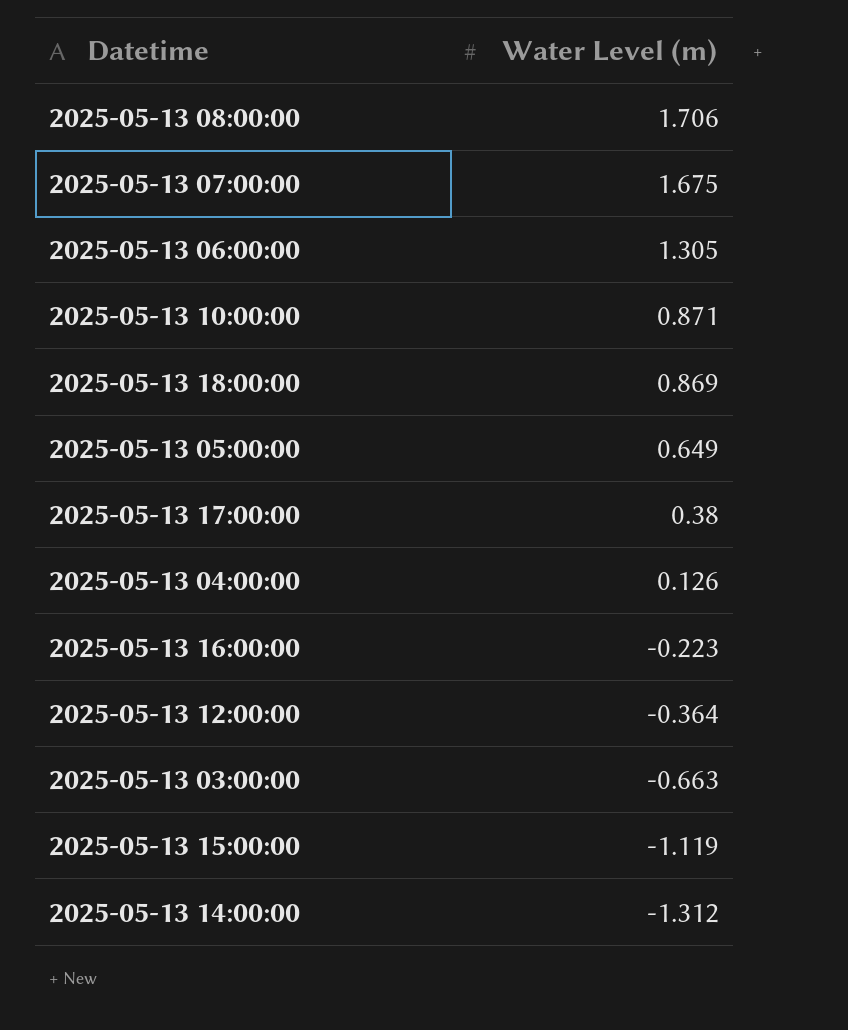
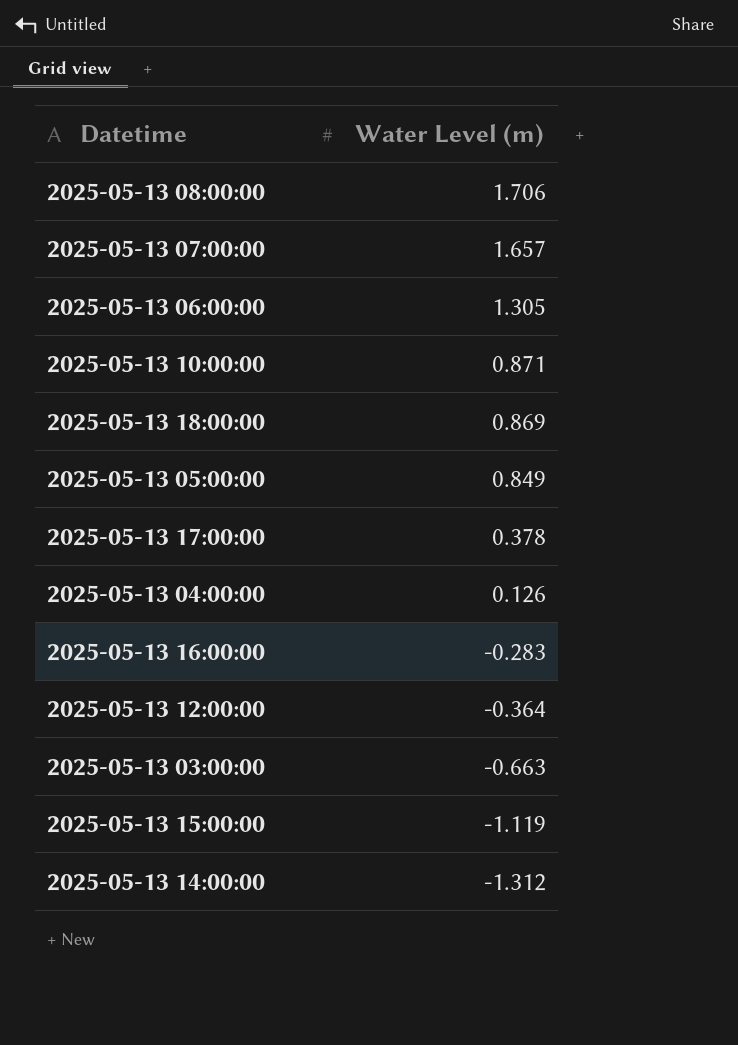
2025-05-13 07:00:00 | Water Level (m): 1.675 -> 1.657
2025-05-13 05:00:00 | Water Level (m): 0.649 -> 0.849
2025-05-13 17:00:00 | Water Level (m): 0.38 -> 0.378
2025-05-13 16:00:00 | Water Level (m): -0.223 -> -0.283

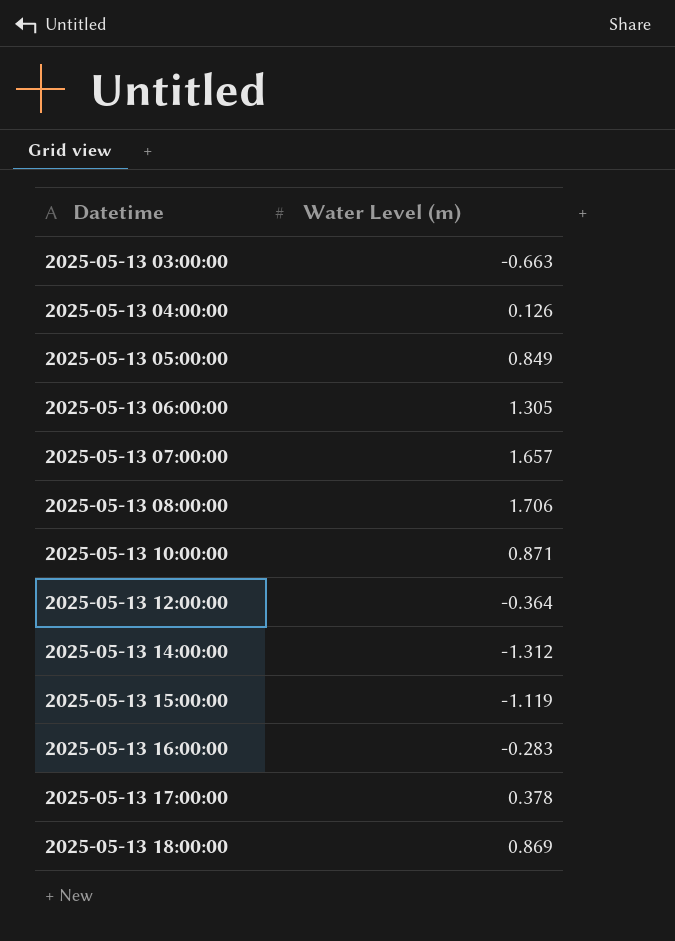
row order: Water Level (m) descending -> Datetime ascending

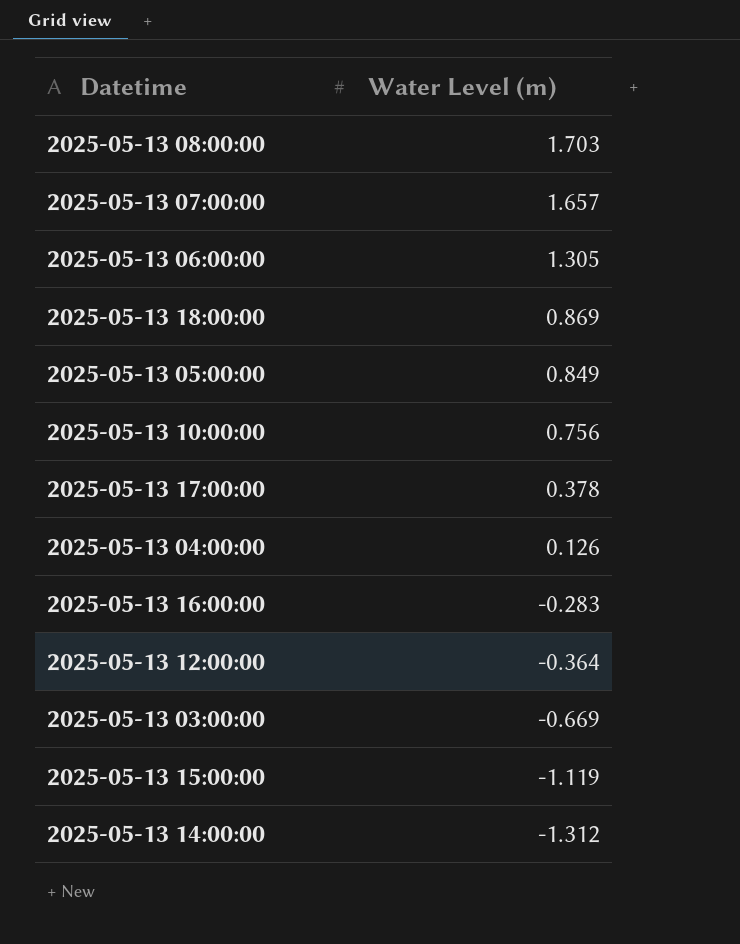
row order: Datetime ascending -> Water Level (m) descending
2025-05-13 08:00:00 | Water Level (m): 1.706 -> 1.703
2025-05-13 10:00:00 | Water Level (m): 0.871 -> 0.756
2025-05-13 03:00:00 | Water Level (m): -0.663 -> -0.669

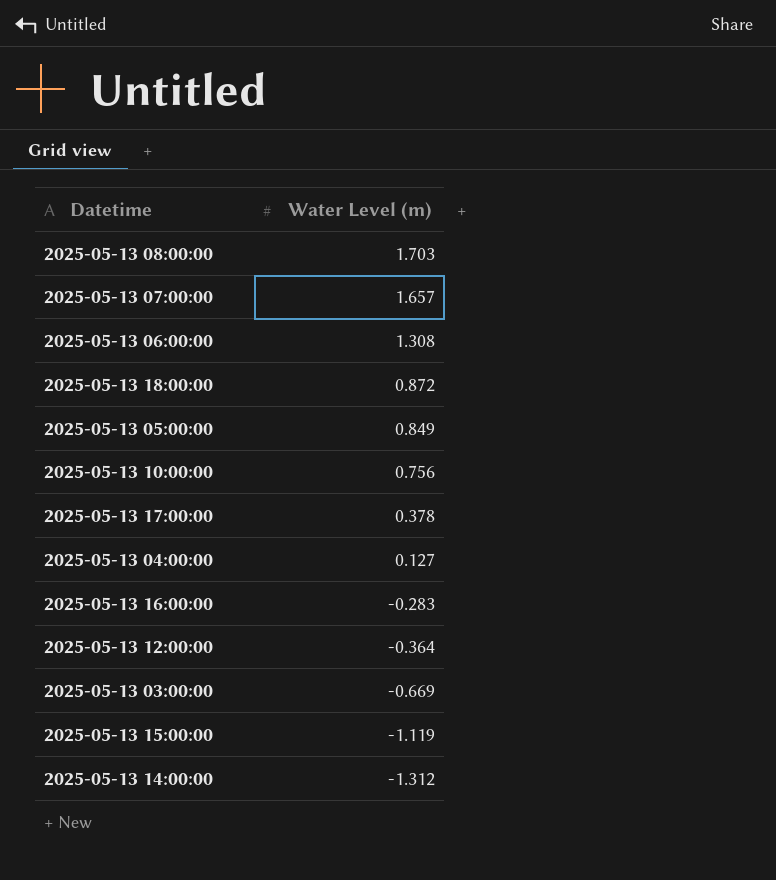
2025-05-13 06:00:00 | Water Level (m): 1.305 -> 1.308
2025-05-13 18:00:00 | Water Level (m): 0.869 -> 0.872
2025-05-13 04:00:00 | Water Level (m): 0.126 -> 0.127

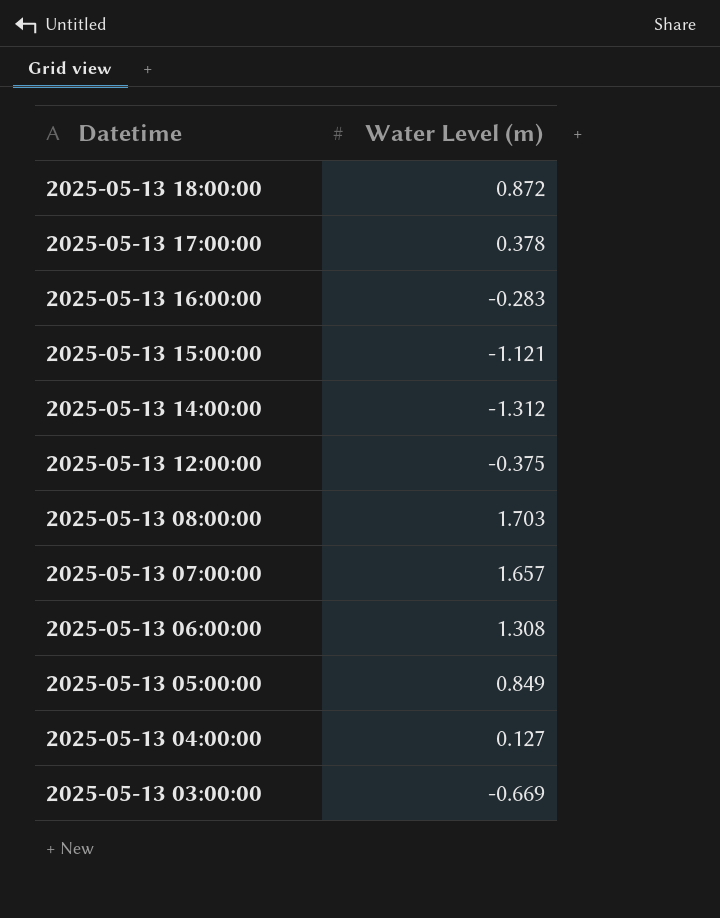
row order: Water Level (m) descending -> Datetime descending
row 2025-05-13 10:00:00: 0.756 -> none
2025-05-13 15:00:00 | Water Level (m): -1.119 -> -1.121
2025-05-13 12:00:00 | Water Level (m): -0.364 -> -0.375

